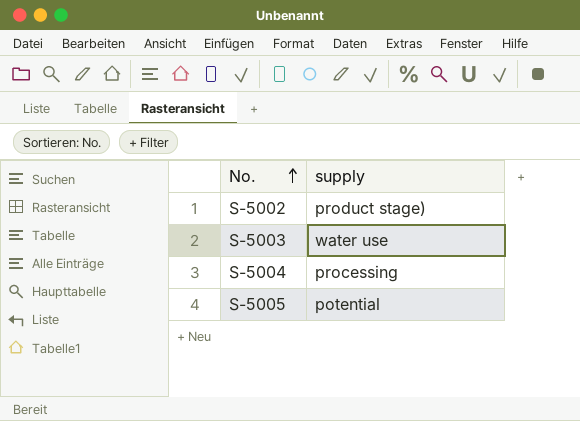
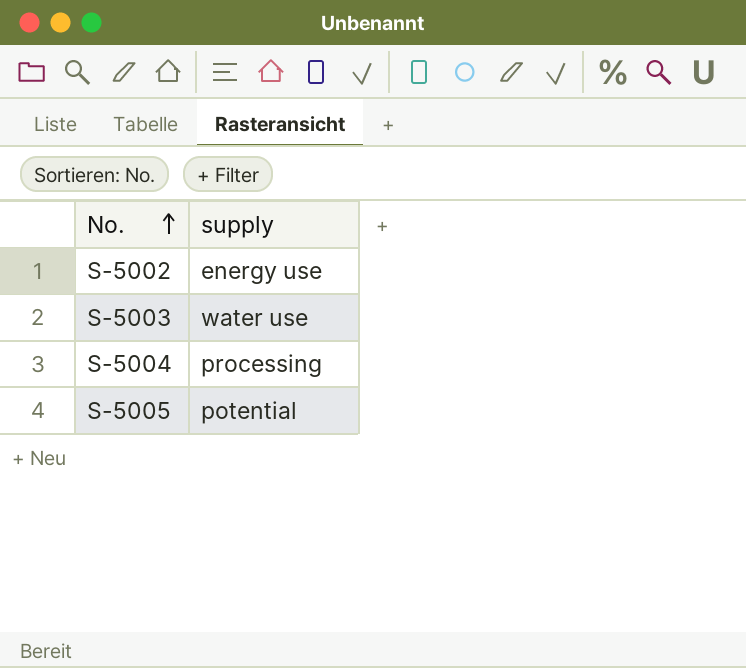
S-5002 | supply: product stage) -> energy use

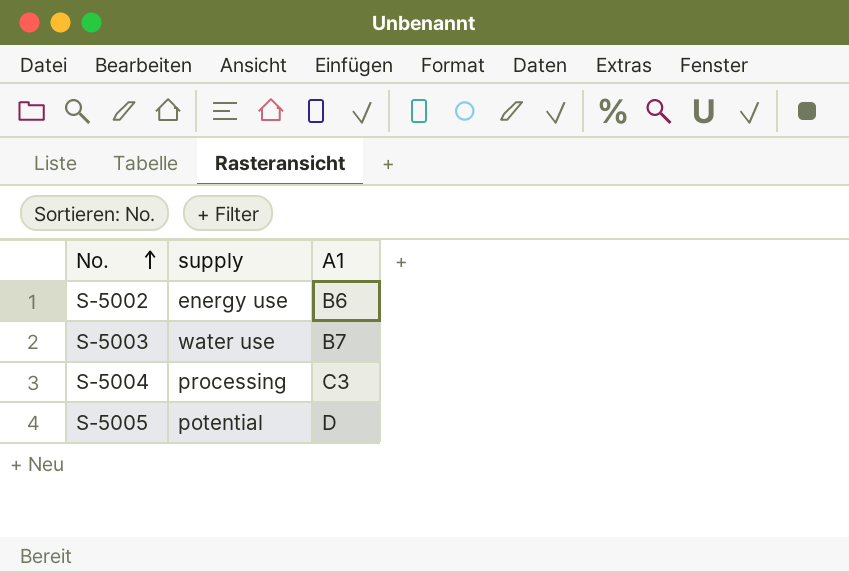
column A1 | position: none -> 3

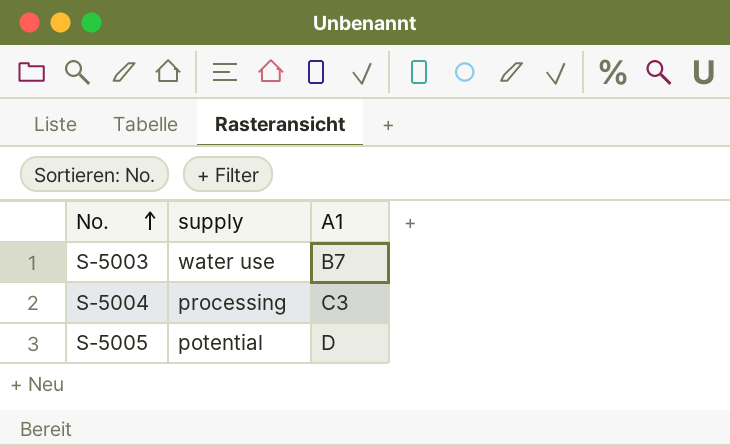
row S-5002: energy use | B6 -> none

